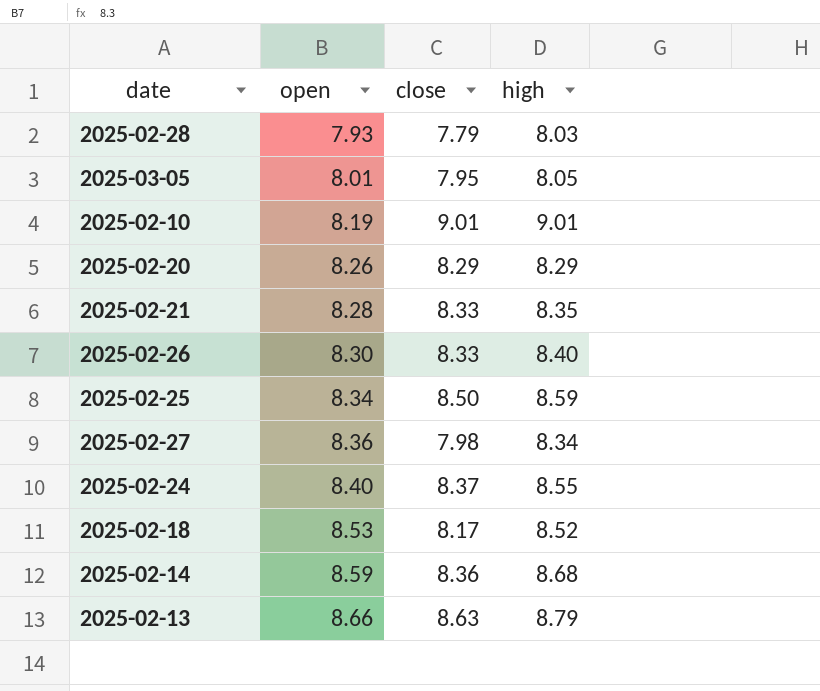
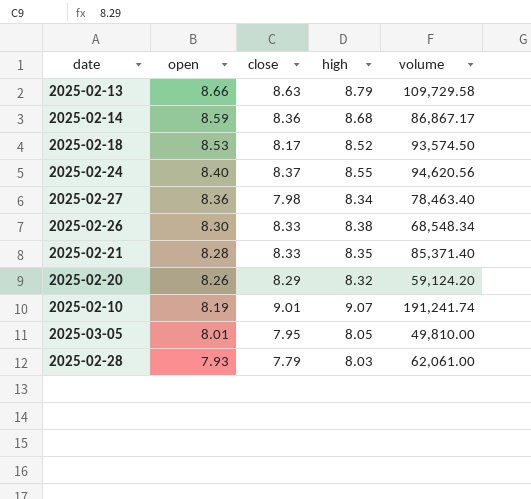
row order: open ascending -> open descending
column volume | position: none -> 5
row 2025-02-25: 8.34 | 8.50 | 8.59 -> none
2025-02-26 | high: 8.40 -> 8.38
2025-02-20 | high: 8.29 -> 8.32
2025-02-10 | high: 9.01 -> 9.07

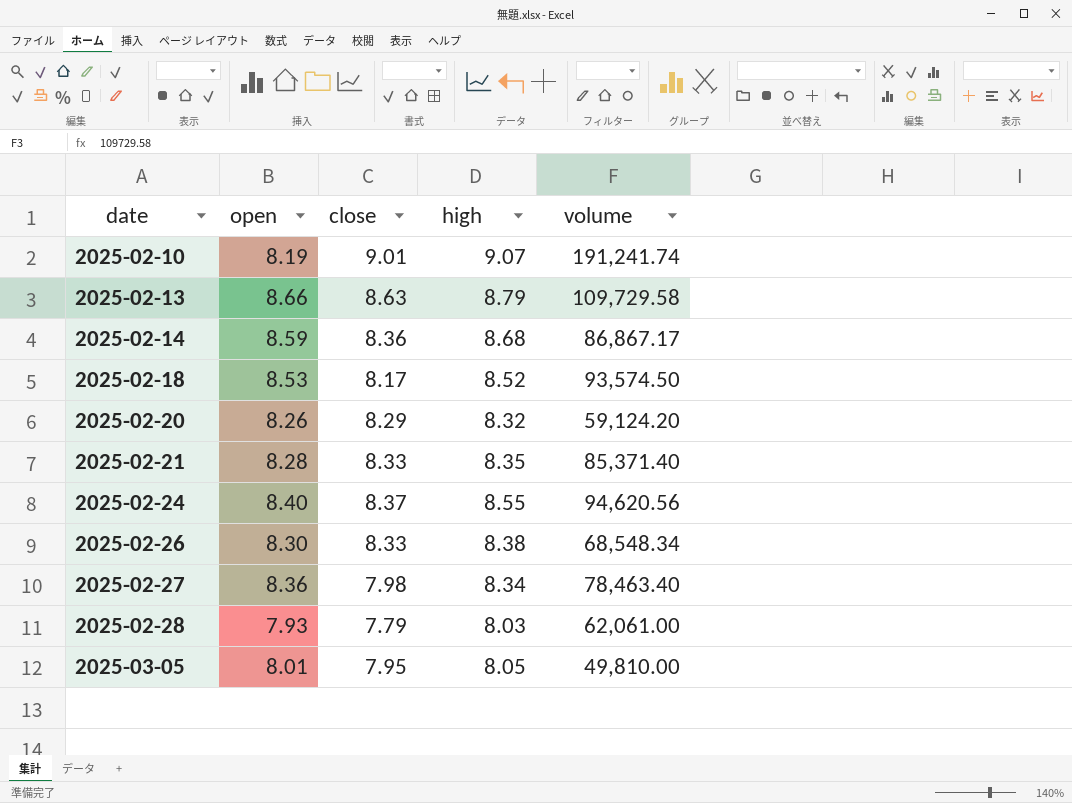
row order: open descending -> date ascending

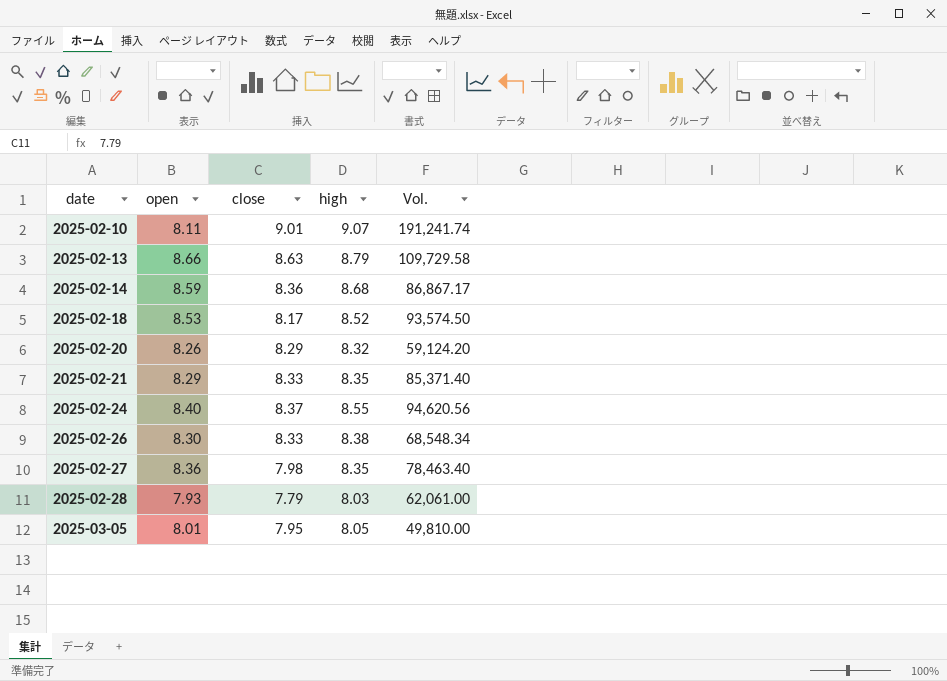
column name: volume -> Vol.
2025-02-10 | open: 8.19 -> 8.11
2025-02-21 | open: 8.28 -> 8.29
2025-02-27 | high: 8.34 -> 8.35

